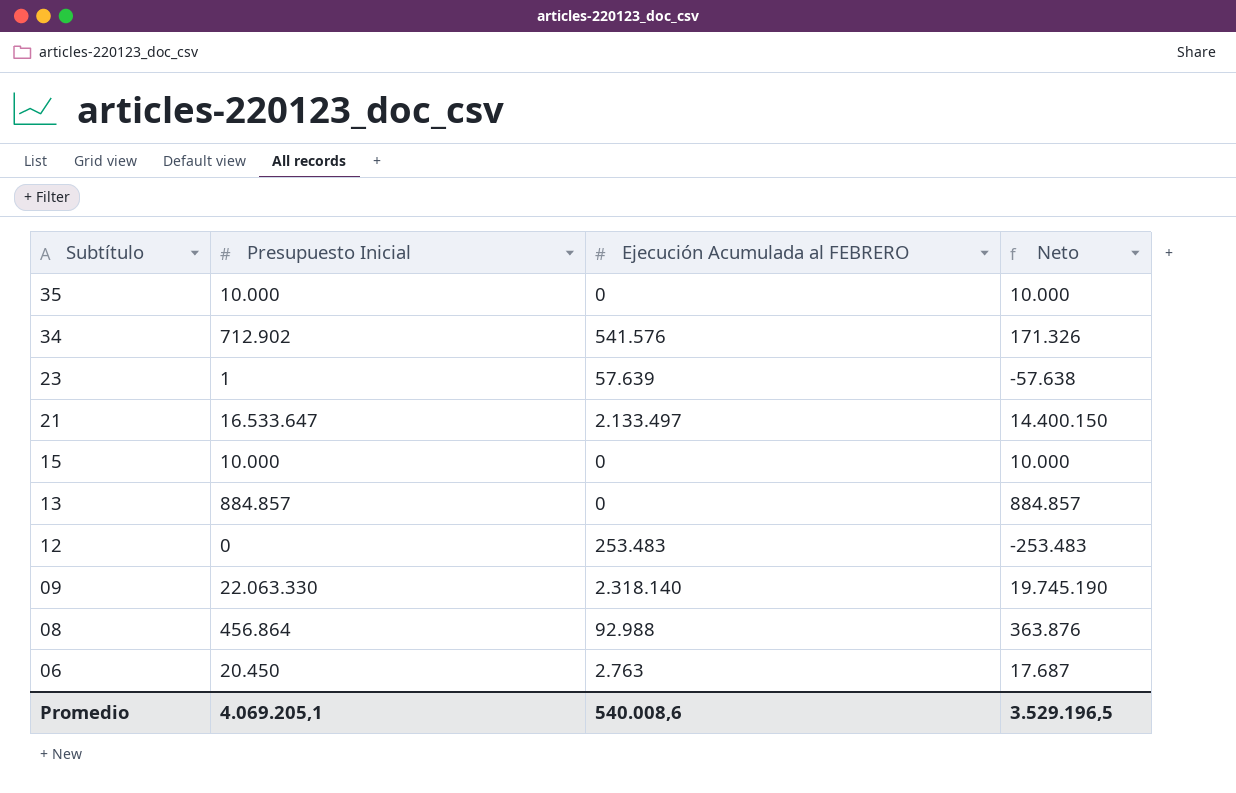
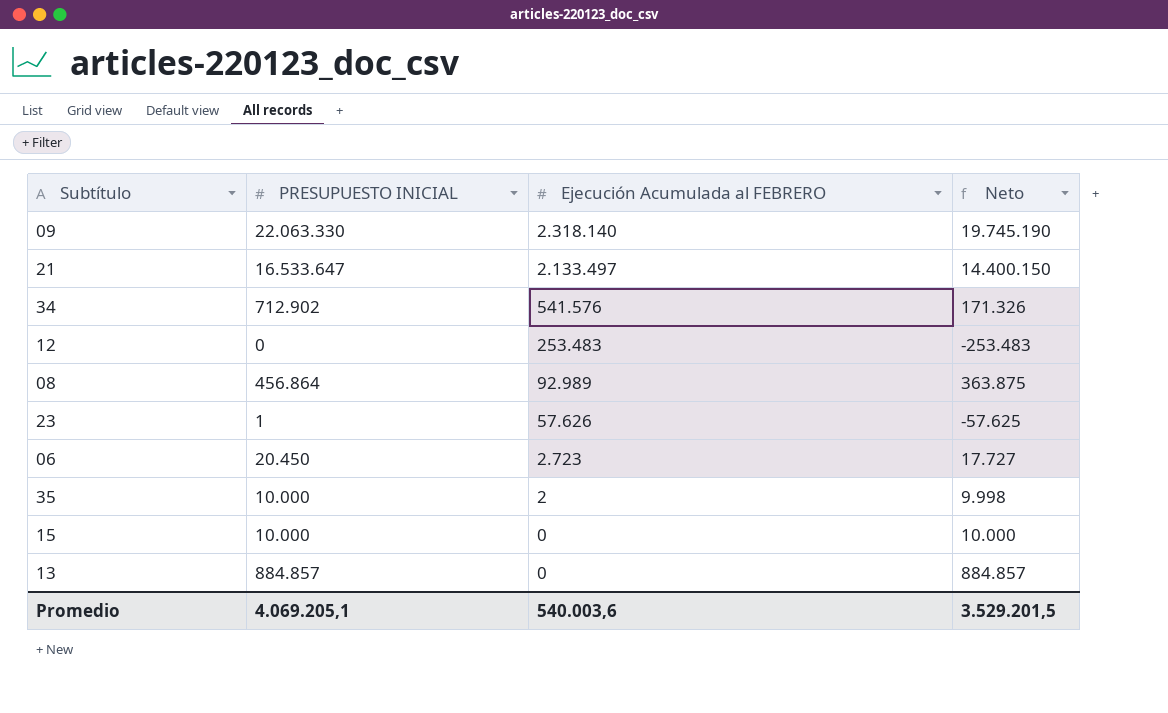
row order: Subtítulo descending -> Ejecución Acumulada al FEBRERO descending
column name: Presupuesto Inicial -> PRESUPUESTO INICIAL
08 | Ejecución Acumulada al FEBRERO: 92.988 -> 92.989
08 | Neto: 363.876 -> 363.875
23 | Ejecución Acumulada al FEBRERO: 57.639 -> 57.626
23 | Neto: -57.638 -> -57.625
06 | Ejecución Acumulada al FEBRERO: 2.763 -> 2.723
06 | Neto: 17.687 -> 17.727
35 | Ejecución Acumulada al FEBRERO: 0 -> 2
35 | Neto: 10.000 -> 9.998
Promedio | Ejecución Acumulada al FEBRERO: 540.008,6 -> 540.003,6
Promedio | Neto: 3.529.196,5 -> 3.529.201,5

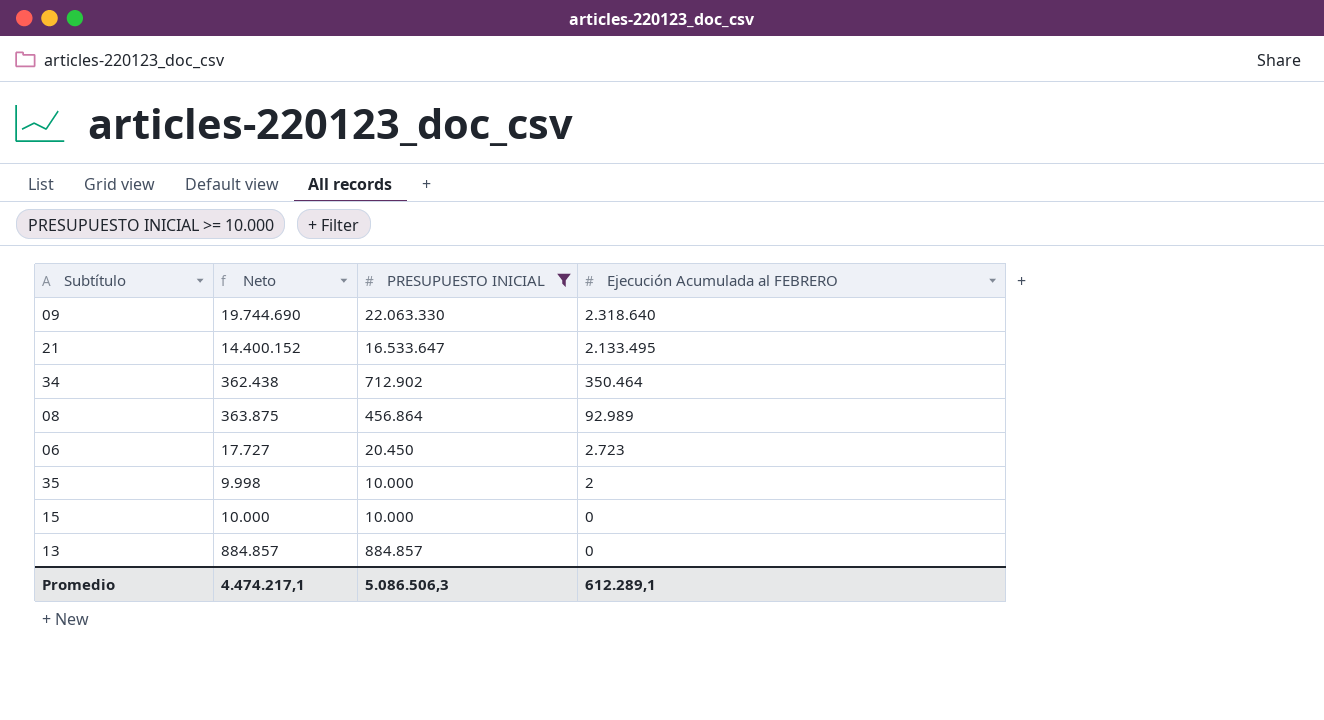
filter: none -> PRESUPUESTO INICIAL >= 10.000
column Neto | position: 4 -> 2
09 | Neto: 19.745.190 -> 19.744.690
09 | Ejecución Acumulada al FEBRERO: 2.318.140 -> 2.318.640
21 | Neto: 14.400.150 -> 14.400.152
21 | Ejecución Acumulada al FEBRERO: 2.133.497 -> 2.133.495
34 | Neto: 171.326 -> 362.438
34 | Ejecución Acumulada al FEBRERO: 541.576 -> 350.464
Promedio | Neto: 3.529.201,5 -> 4.474.217,1
Promedio | PRESUPUESTO INICIAL: 4.069.205,1 -> 5.086.506,3
Promedio | Ejecución Acumulada al FEBRERO: 540.003,6 -> 612.289,1

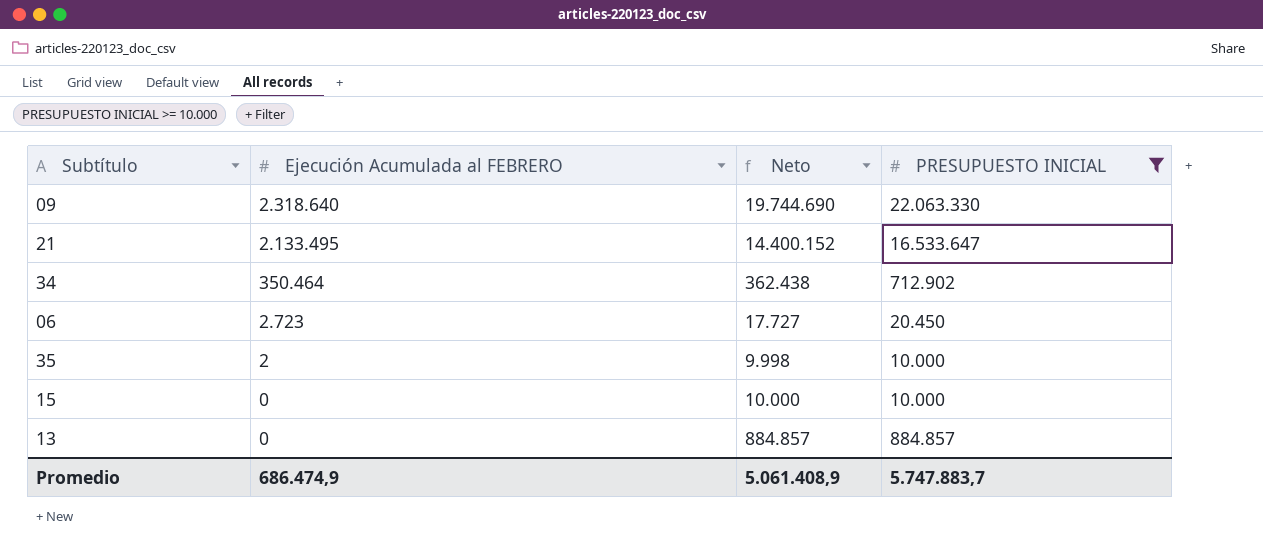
column Ejecución Acumulada al FEBRERO | position: 4 -> 2
row 08: 363.875 | 456.864 | 92.989 -> none
Promedio | Ejecución Acumulada al FEBRERO: 612.289,1 -> 686.474,9
Promedio | Neto: 4.474.217,1 -> 5.061.408,9
Promedio | PRESUPUESTO INICIAL: 5.086.506,3 -> 5.747.883,7

